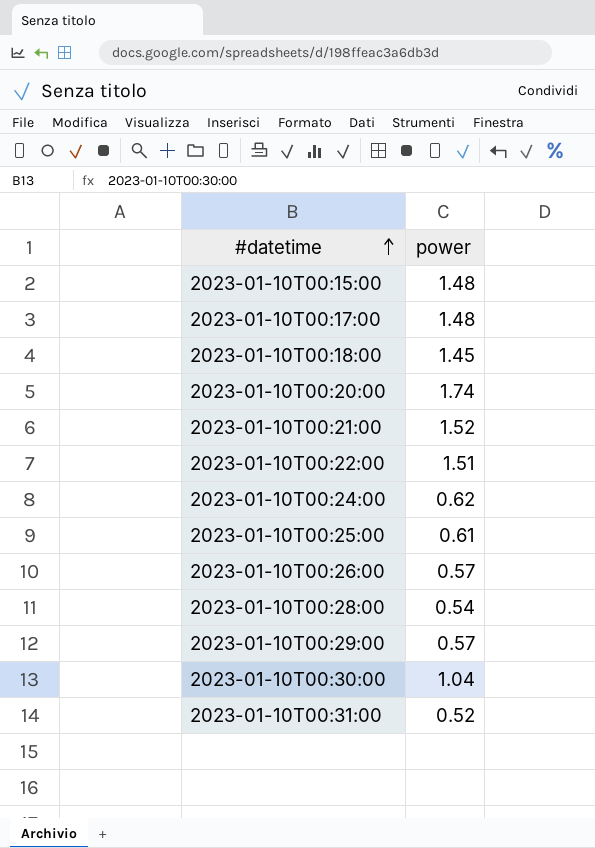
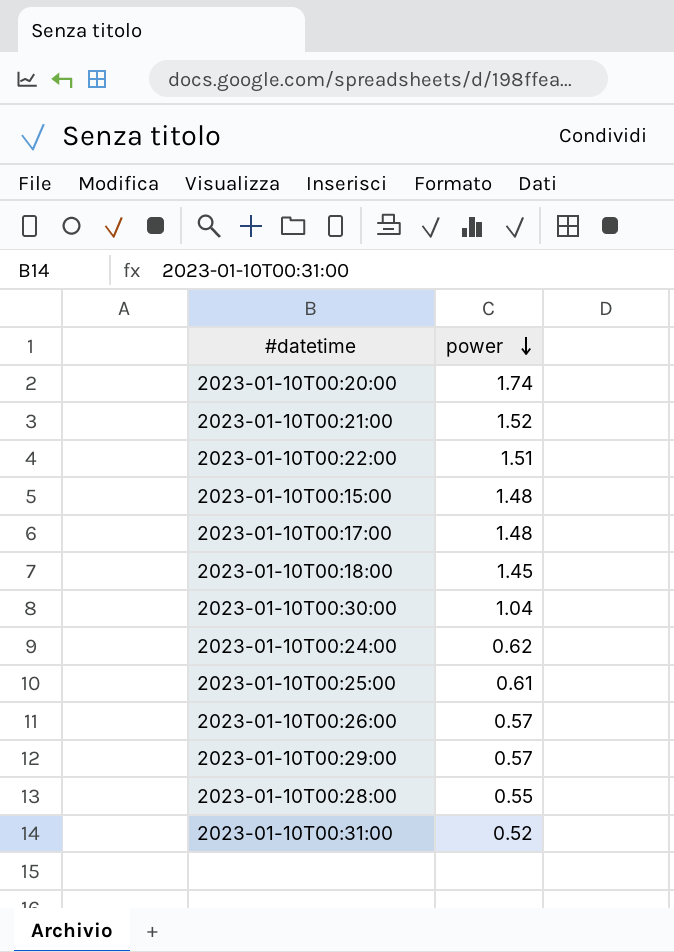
row order: #datetime ascending -> power descending
2023-01-10T00:28:00 | power: 0.54 -> 0.55

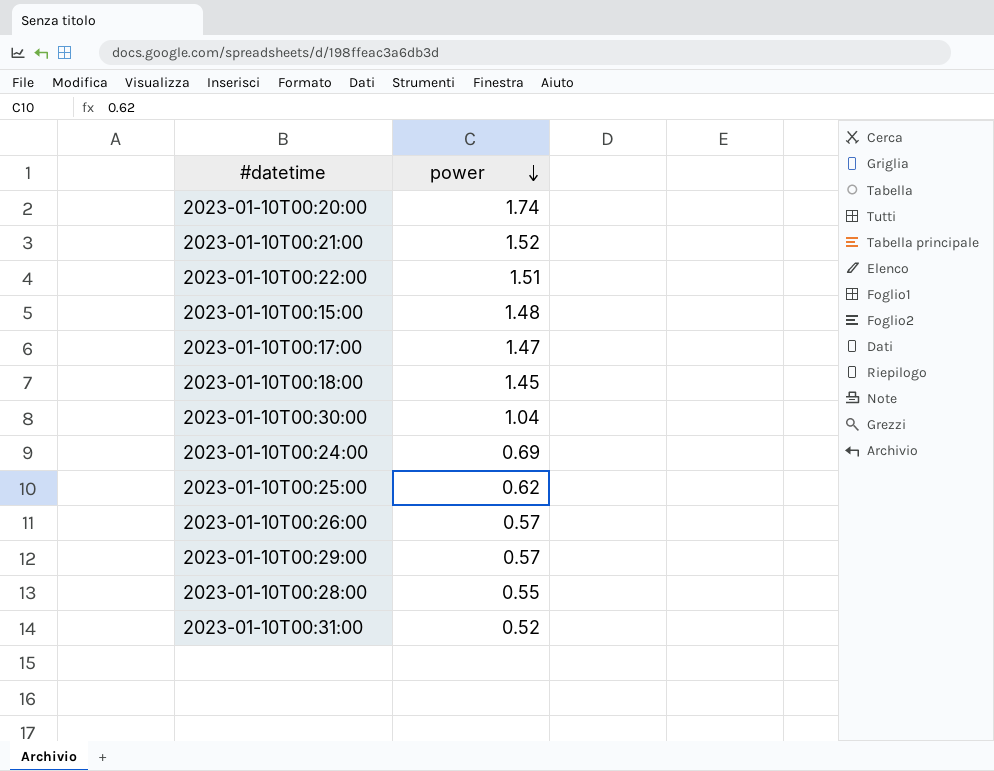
2023-01-10T00:17:00 | power: 1.48 -> 1.47
2023-01-10T00:24:00 | power: 0.62 -> 0.69
2023-01-10T00:25:00 | power: 0.61 -> 0.62

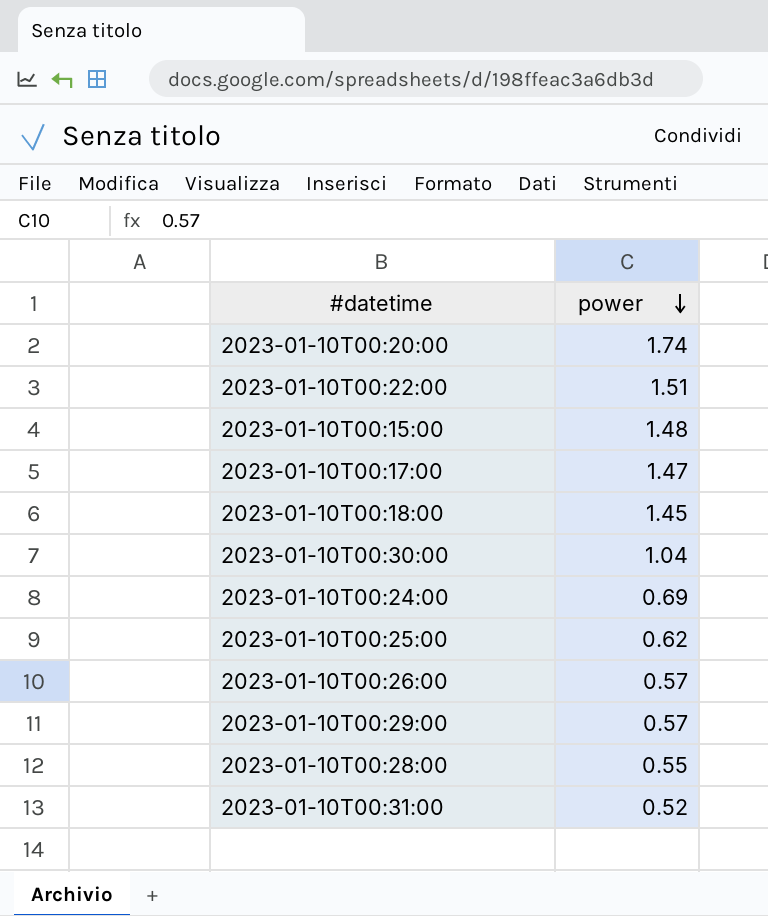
row 2023-01-10T00:21:00: 1.52 -> none

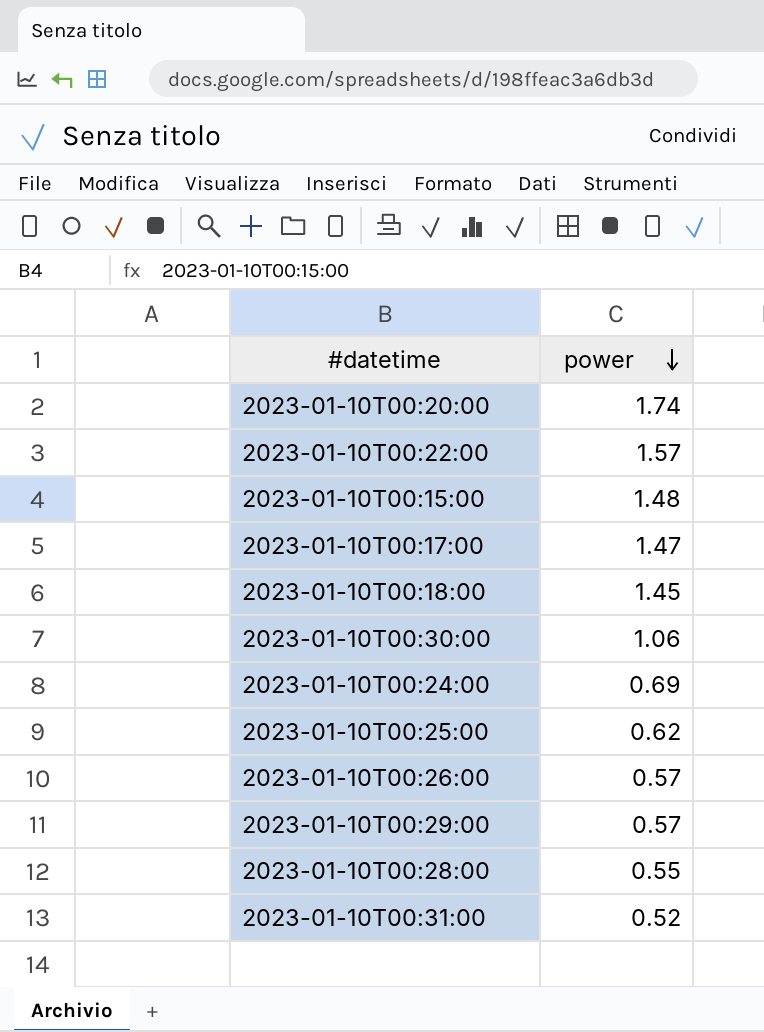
2023-01-10T00:22:00 | power: 1.51 -> 1.57
2023-01-10T00:30:00 | power: 1.04 -> 1.06

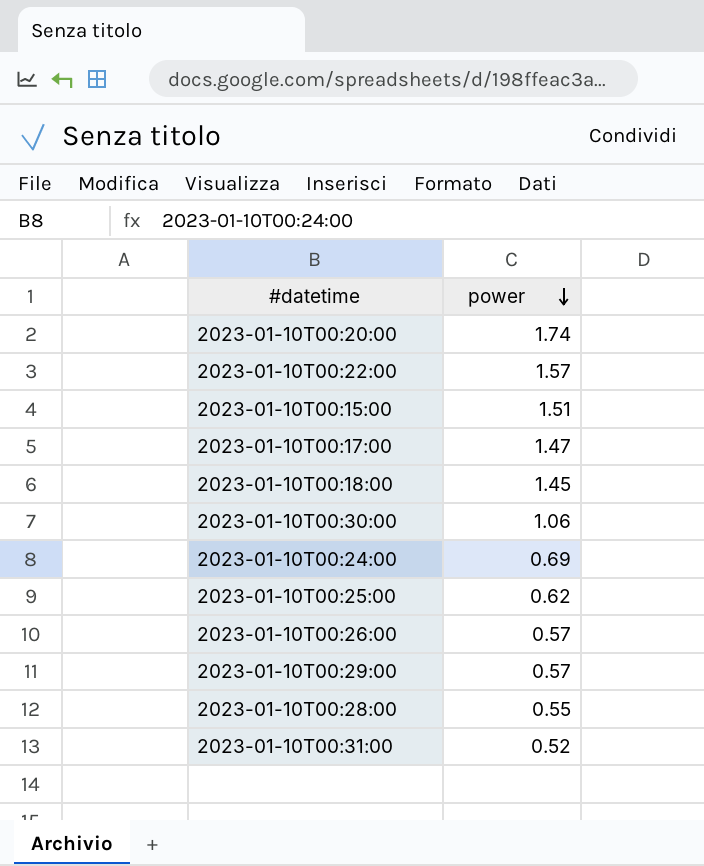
2023-01-10T00:15:00 | power: 1.48 -> 1.51

